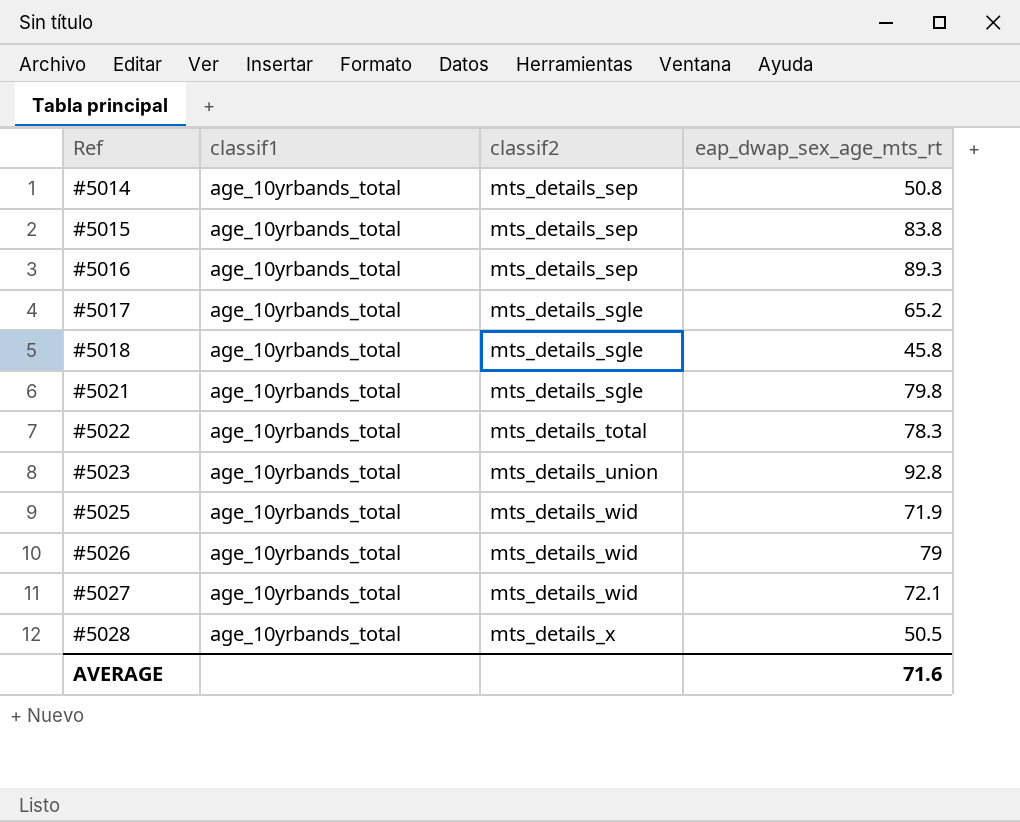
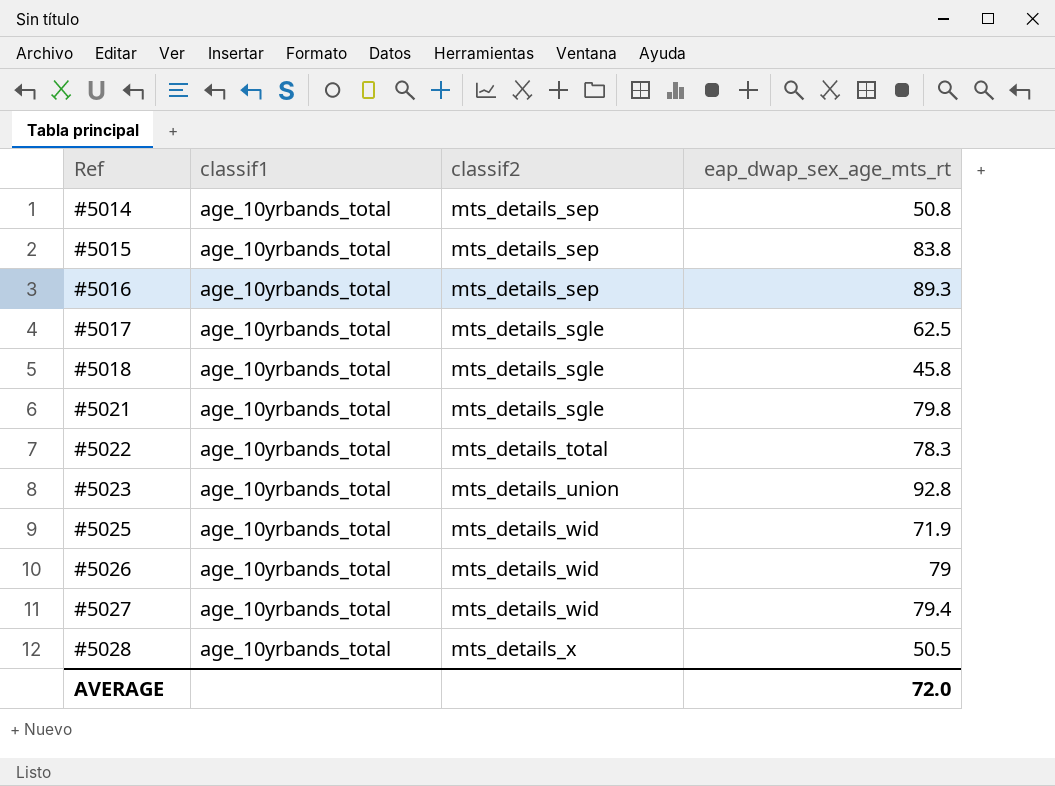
#5017 | eap_dwap_sex_age_mts_rt: 65.2 -> 62.5
#5027 | eap_dwap_sex_age_mts_rt: 72.1 -> 79.4
AVERAGE | eap_dwap_sex_age_mts_rt: 71.6 -> 72.0

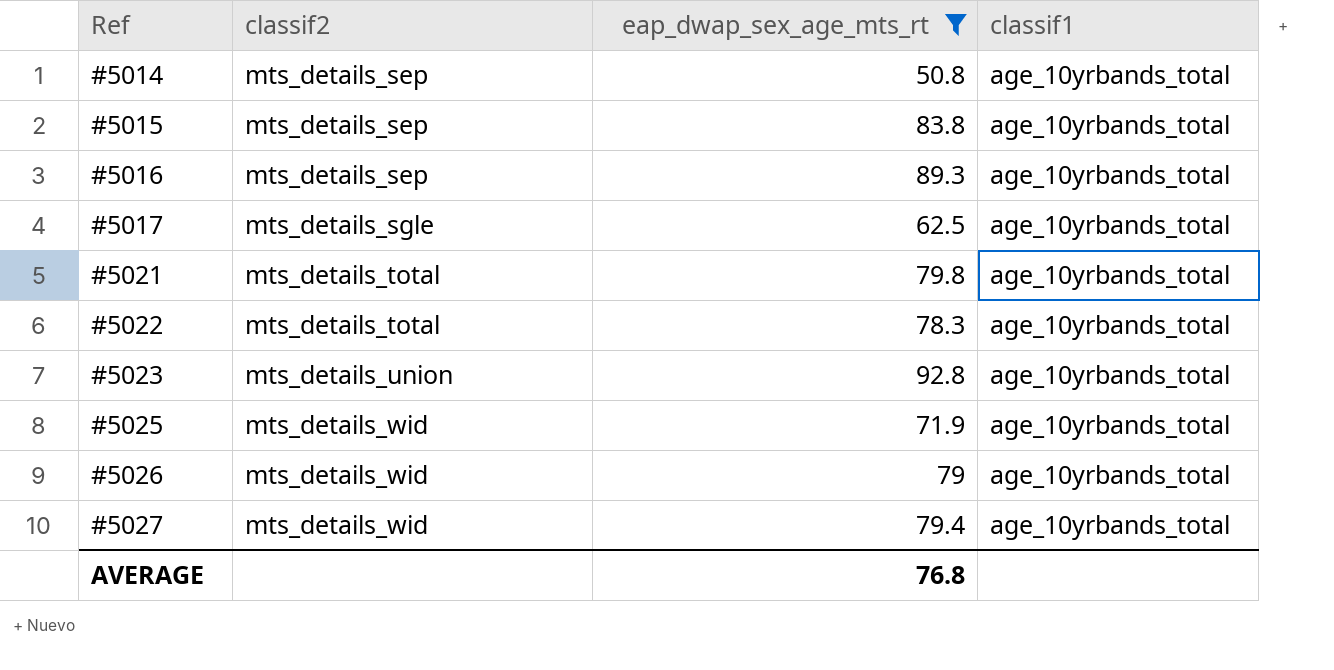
filter: none -> eap_dwap_sex_age_mts_rt >= 50.8
column classif1 | position: 2 -> 4
#5021 | classif2: mts_details_sgle -> mts_details_total
AVERAGE | eap_dwap_sex_age_mts_rt: 72.0 -> 76.8

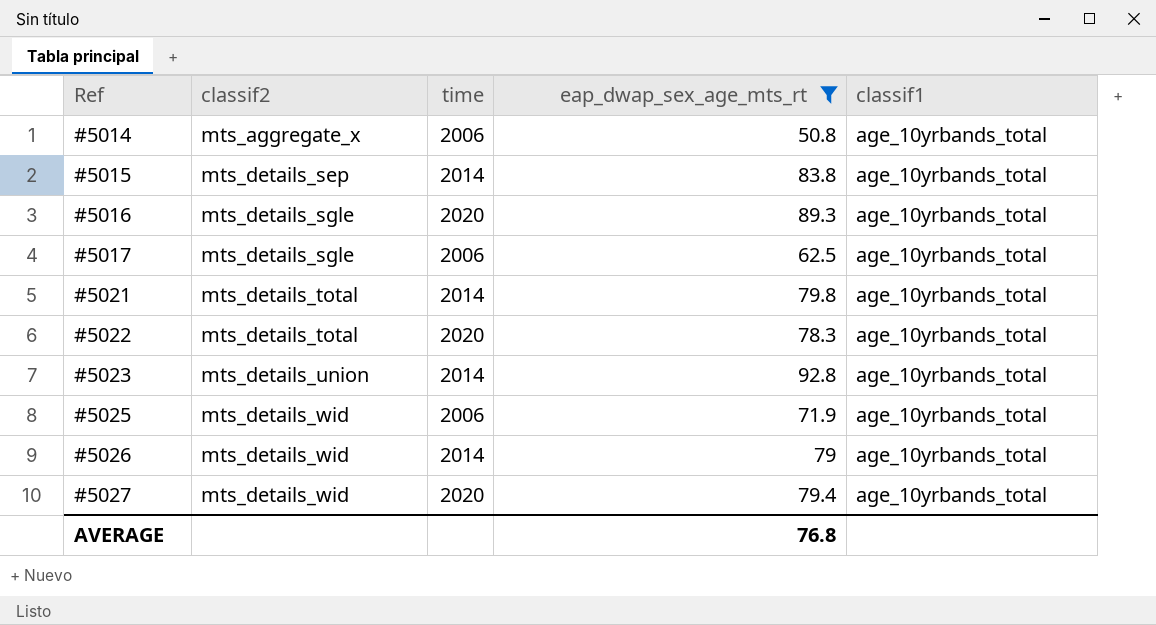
column time | position: none -> 3
#5014 | classif2: mts_details_sep -> mts_aggregate_x
#5016 | classif2: mts_details_sep -> mts_details_sgle

